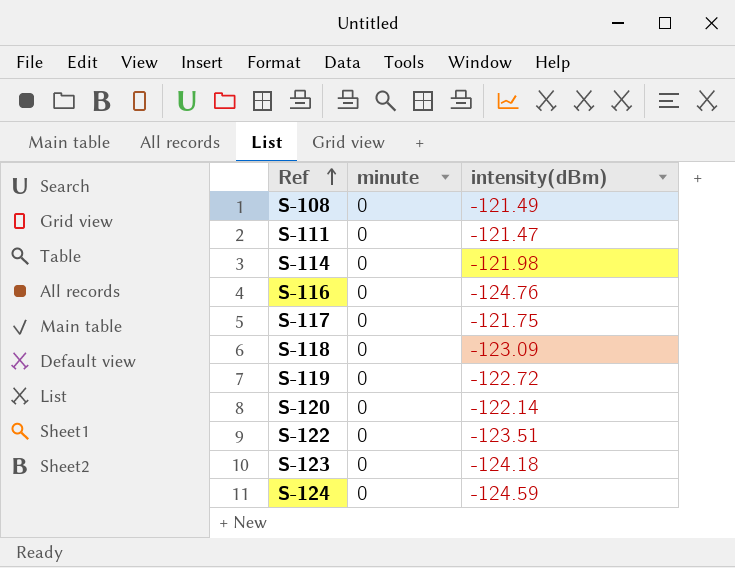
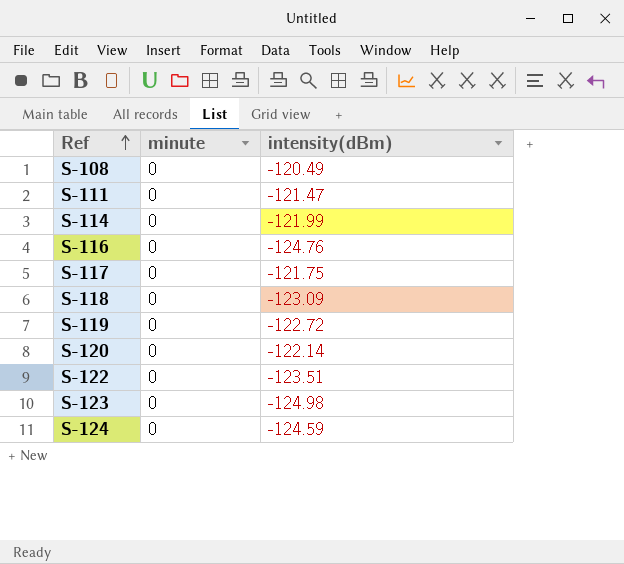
S-108 | intensity(dBm): -121.49 -> -120.49
S-114 | intensity(dBm): -121.98 -> -121.99
S-123 | intensity(dBm): -124.18 -> -124.98

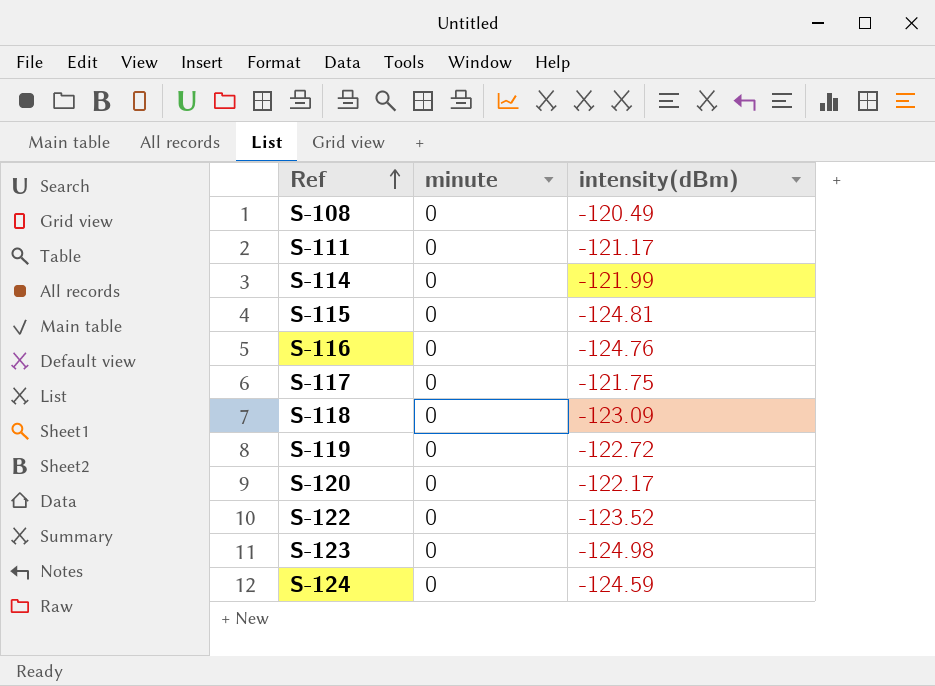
S-111 | intensity(dBm): -121.47 -> -121.17
row S-115: none -> 0 | -124.81
S-120 | intensity(dBm): -122.14 -> -122.17
S-122 | intensity(dBm): -123.51 -> -123.52

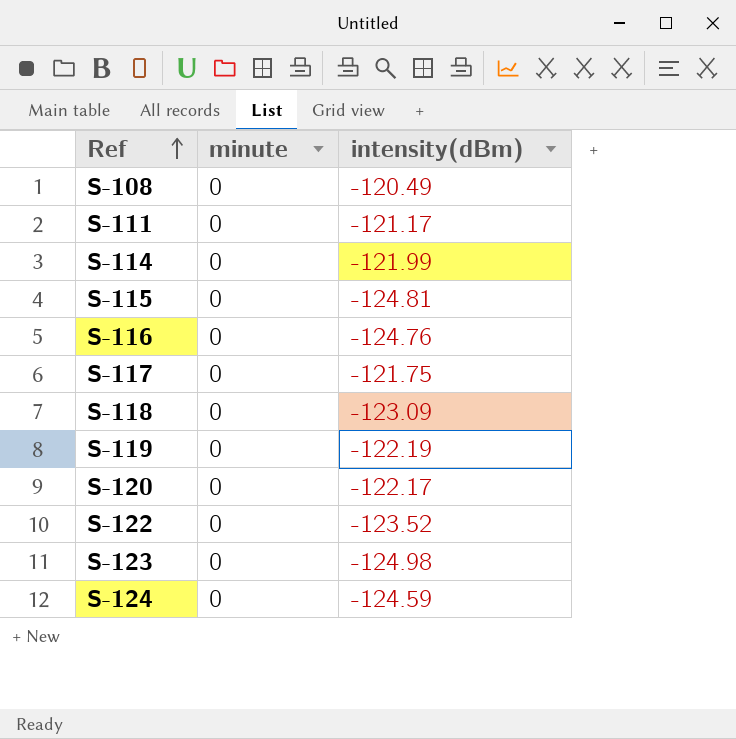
S-119 | intensity(dBm): -122.72 -> -122.19

